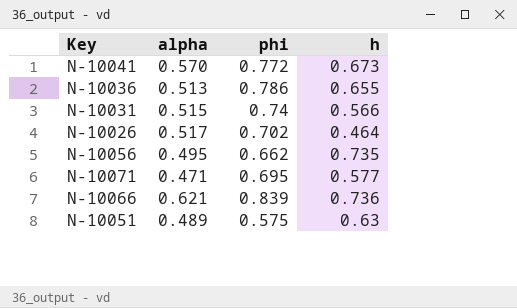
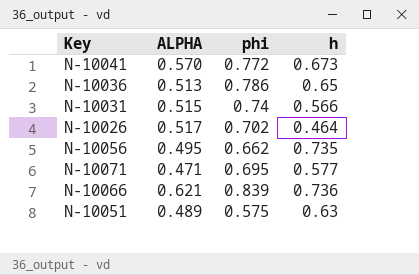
column name: alpha -> ALPHA
N-10036 | h: 0.655 -> 0.65

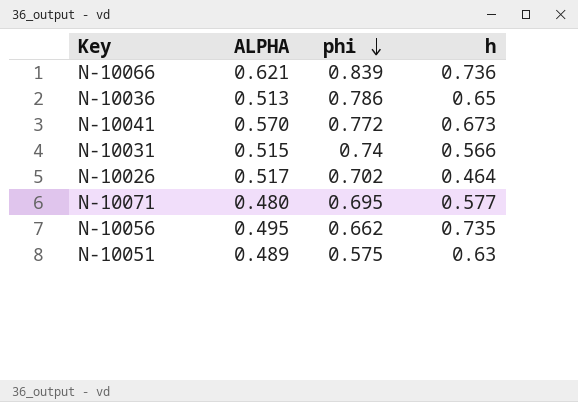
row order: none -> phi descending
N-10071 | ALPHA: 0.471 -> 0.480

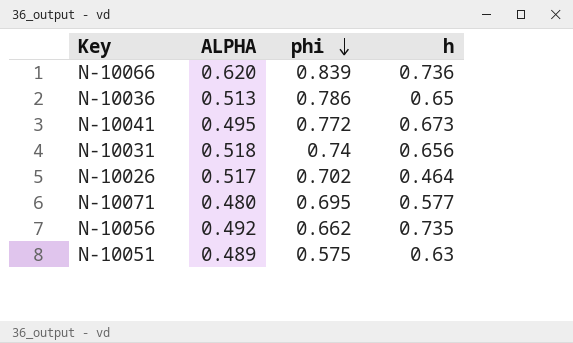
N-10066 | ALPHA: 0.621 -> 0.620
N-10041 | ALPHA: 0.570 -> 0.495
N-10031 | ALPHA: 0.515 -> 0.518
N-10031 | h: 0.566 -> 0.656
N-10056 | ALPHA: 0.495 -> 0.492

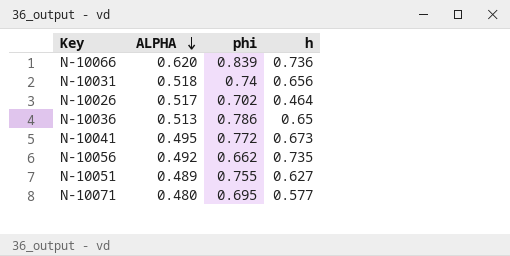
row order: phi descending -> ALPHA descending
N-10051 | phi: 0.575 -> 0.755
N-10051 | h: 0.63 -> 0.627

